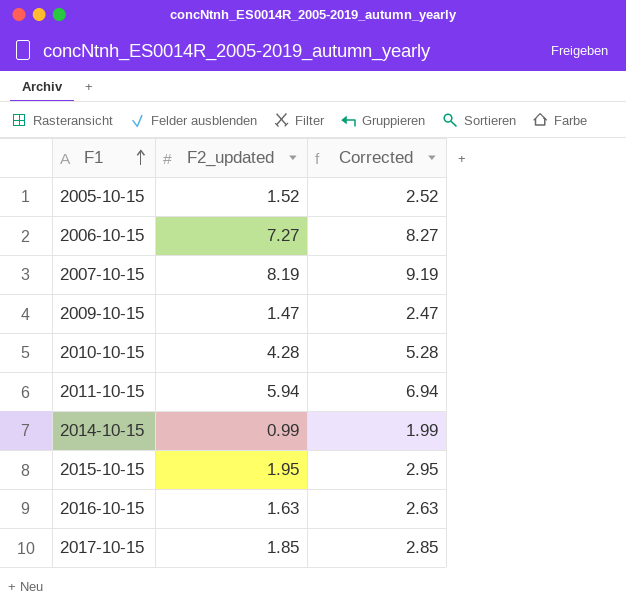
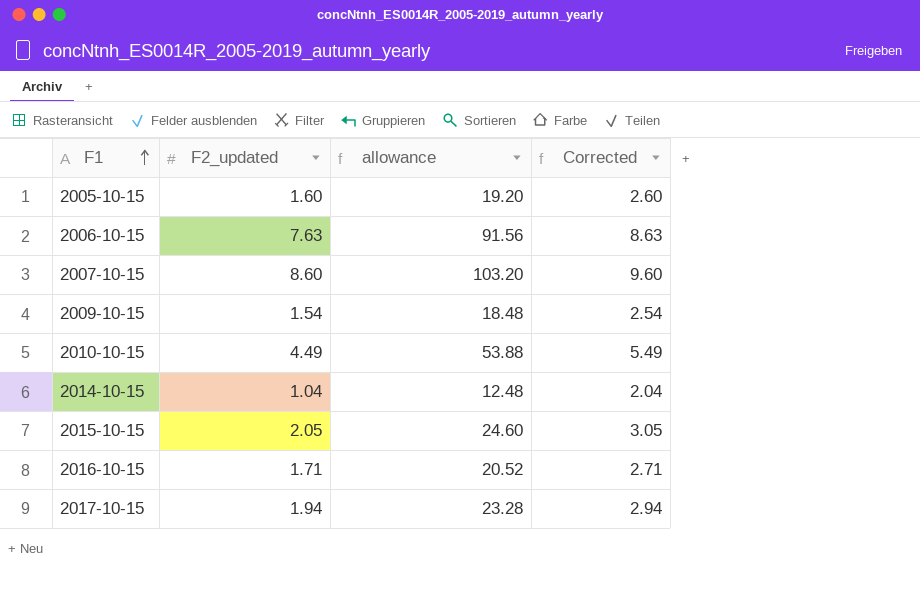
column allowance | formula: none -> [F2_updated] * 12
row 2011-10-15: 5.94 | 6.94 -> none
2005-10-15 | F2_updated: 1.52 -> 1.60
2005-10-15 | Corrected: 2.52 -> 2.60
2006-10-15 | F2_updated: 7.27 -> 7.63
2006-10-15 | Corrected: 8.27 -> 8.63
2007-10-15 | F2_updated: 8.19 -> 8.60
2007-10-15 | Corrected: 9.19 -> 9.60
2009-10-15 | F2_updated: 1.47 -> 1.54
2009-10-15 | Corrected: 2.47 -> 2.54
2010-10-15 | F2_updated: 4.28 -> 4.49
2010-10-15 | Corrected: 5.28 -> 5.49
2014-10-15 | F2_updated: 0.99 -> 1.04
2014-10-15 | Corrected: 1.99 -> 2.04
2015-10-15 | F2_updated: 1.95 -> 2.05
2015-10-15 | Corrected: 2.95 -> 3.05
2016-10-15 | F2_updated: 1.63 -> 1.71
2016-10-15 | Corrected: 2.63 -> 2.71
2017-10-15 | F2_updated: 1.85 -> 1.94
2017-10-15 | Corrected: 2.85 -> 2.94

